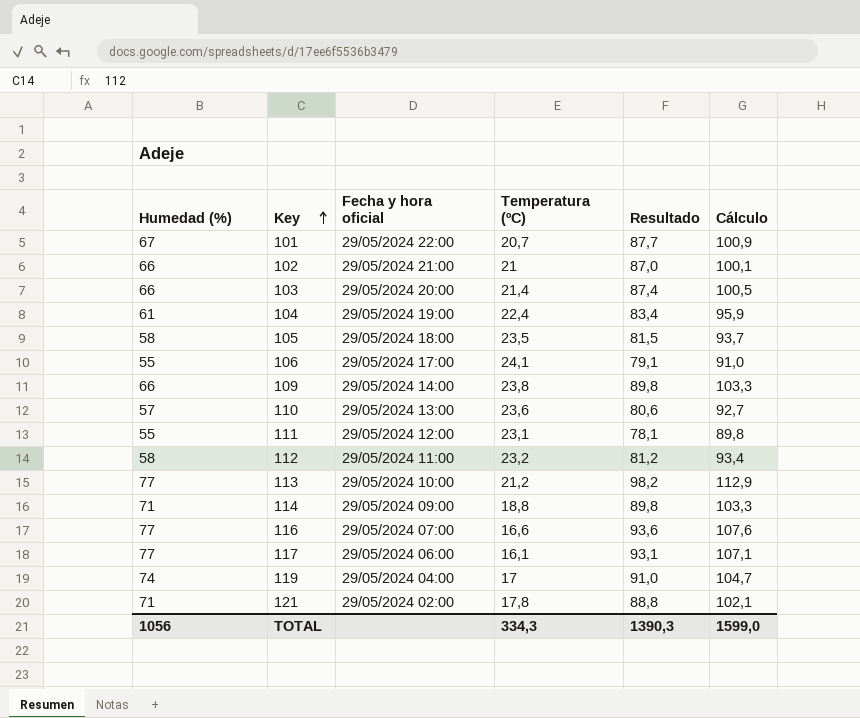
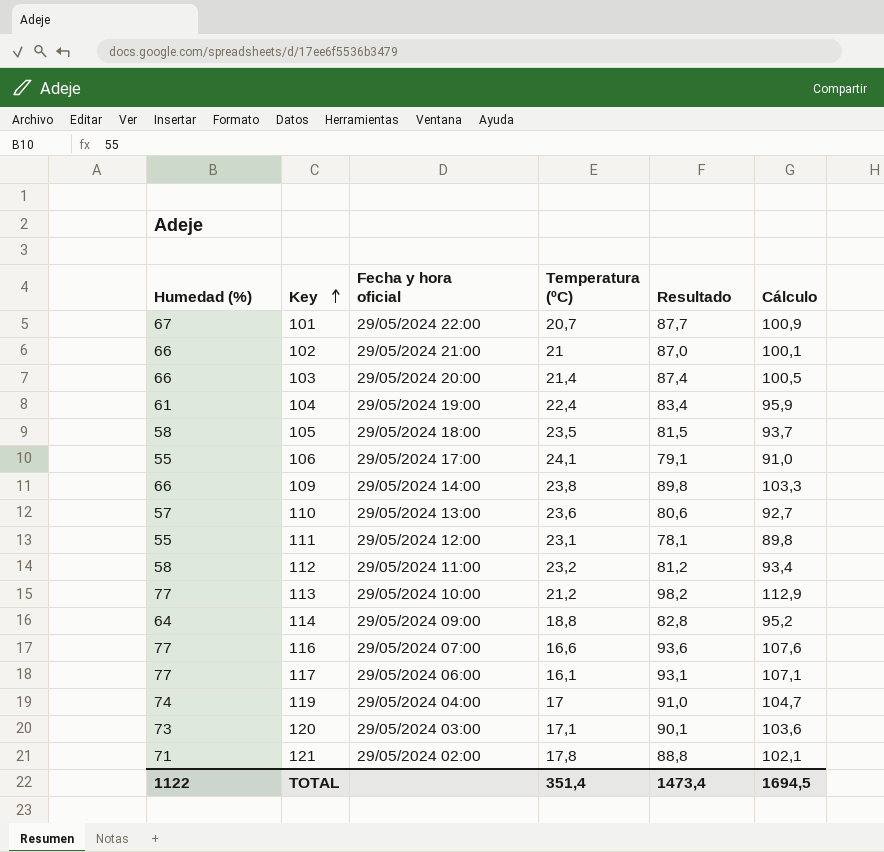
114 | Humedad (%): 71 -> 64
114 | Resultado: 89,8 -> 82,8
114 | Cálculo: 103,3 -> 95,2
row 120: none -> 73 | 29/05/2024 03:00 | 17,1 | 90,1 | 103,6
TOTAL | Humedad (%): 1056 -> 1122
TOTAL | Temperatura (ºC): 334,3 -> 351,4
TOTAL | Resultado: 1390,3 -> 1473,4
TOTAL | Cálculo: 1599,0 -> 1694,5

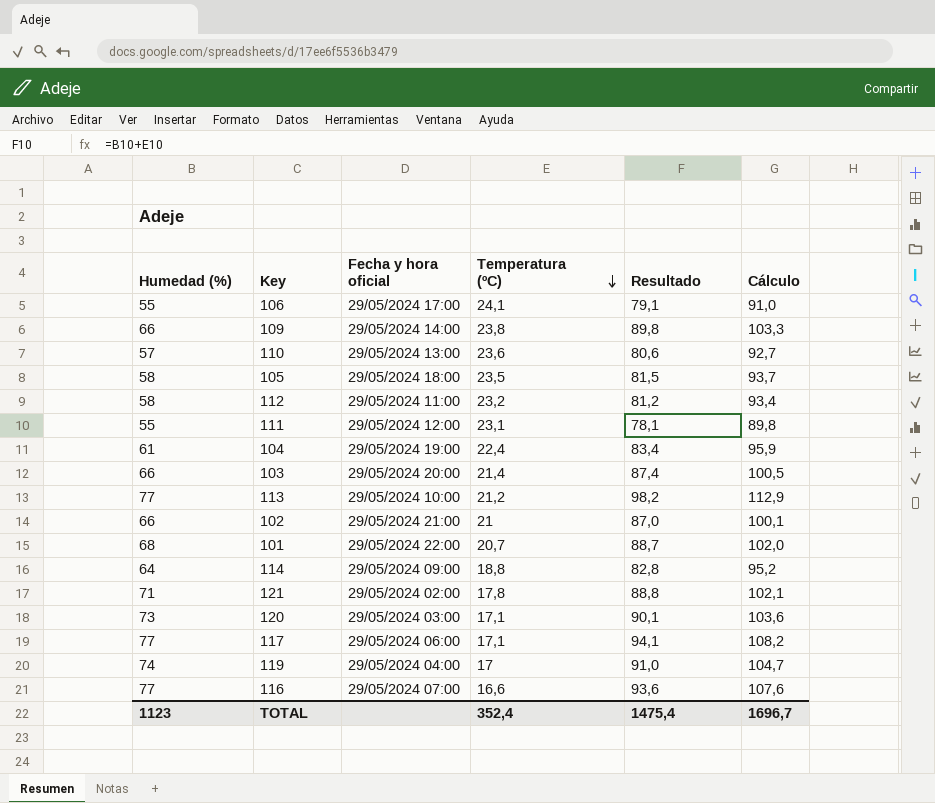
row order: Key ascending -> Temperatura (ºC) descending
101 | Humedad (%): 67 -> 68
101 | Resultado: 87,7 -> 88,7
101 | Cálculo: 100,9 -> 102,0
117 | Temperatura (ºC): 16,1 -> 17,1
117 | Resultado: 93,1 -> 94,1
117 | Cálculo: 107,1 -> 108,2
TOTAL | Humedad (%): 1122 -> 1123
TOTAL | Temperatura (ºC): 351,4 -> 352,4
TOTAL | Resultado: 1473,4 -> 1475,4
TOTAL | Cálculo: 1694,5 -> 1696,7

